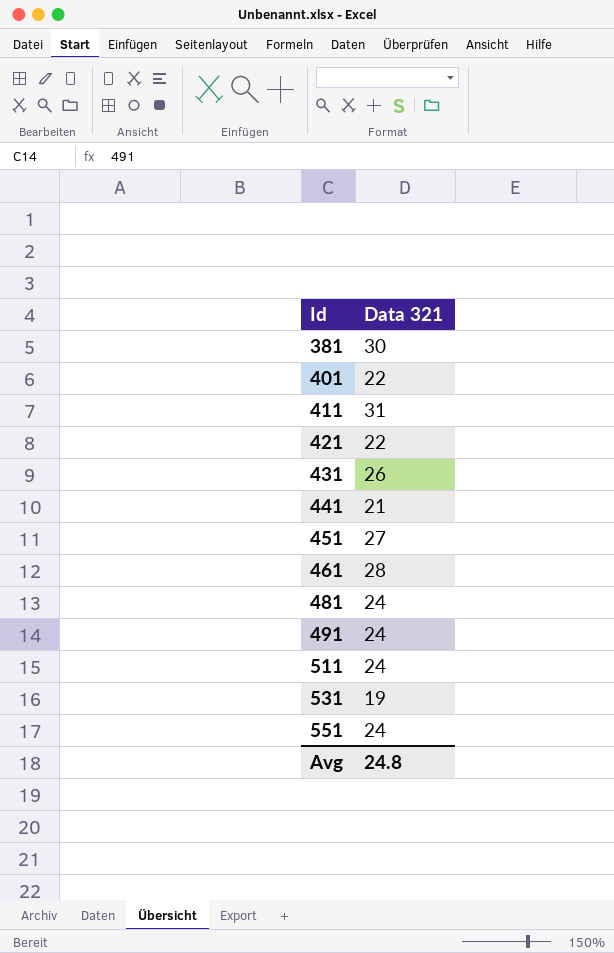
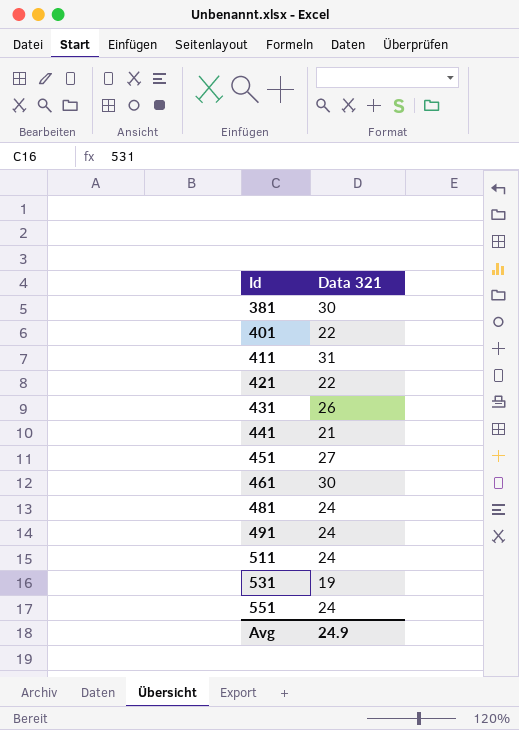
461 | Data 321: 28 -> 30
Avg | Data 321: 24.8 -> 24.9

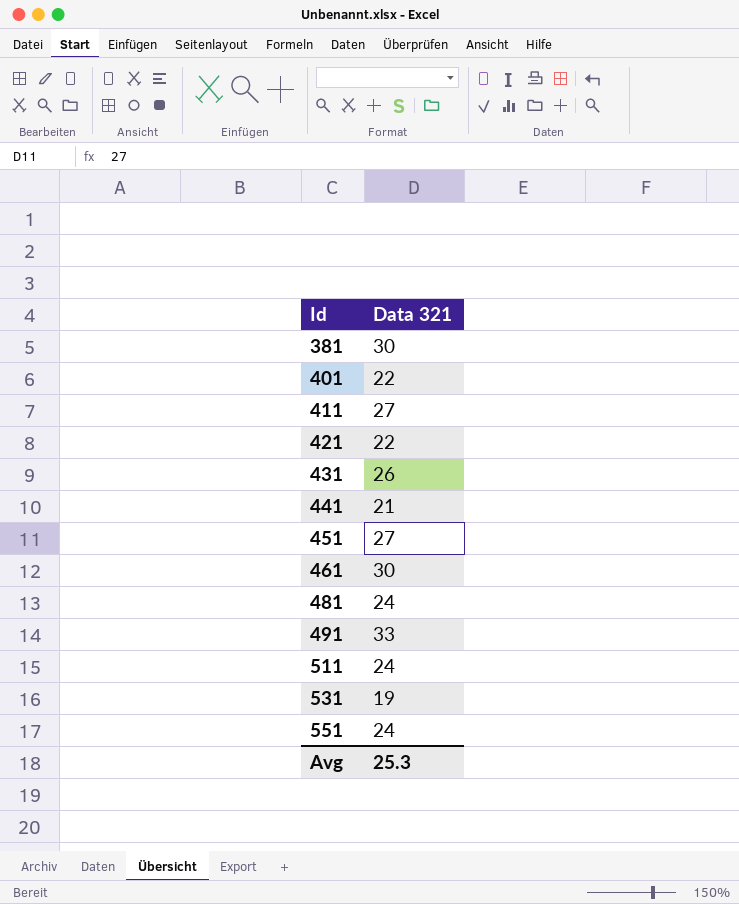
411 | Data 321: 31 -> 27
491 | Data 321: 24 -> 33
Avg | Data 321: 24.9 -> 25.3

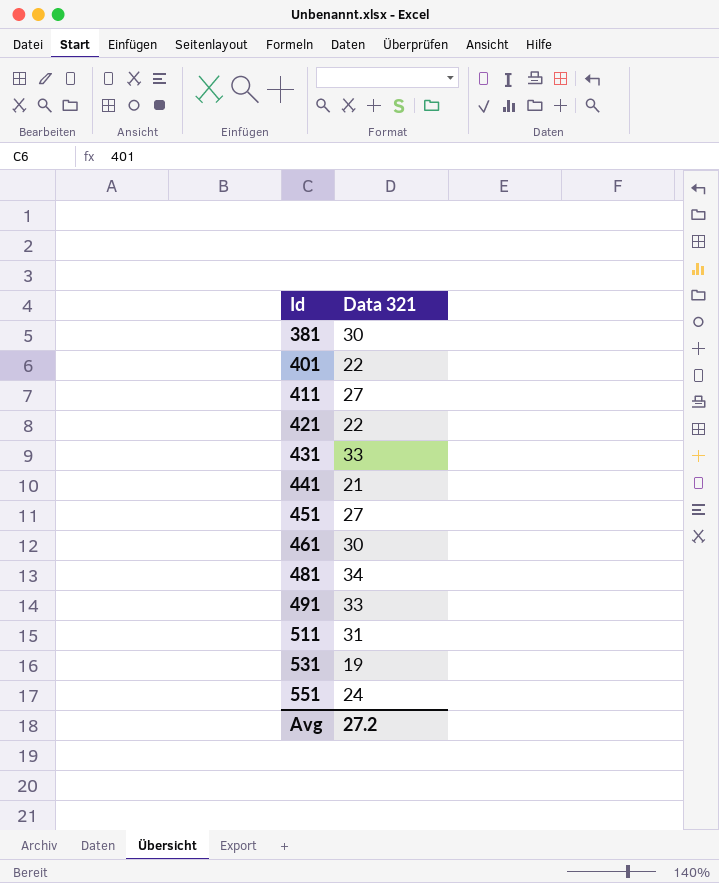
431 | Data 321: 26 -> 33
481 | Data 321: 24 -> 34
511 | Data 321: 24 -> 31
Avg | Data 321: 25.3 -> 27.2

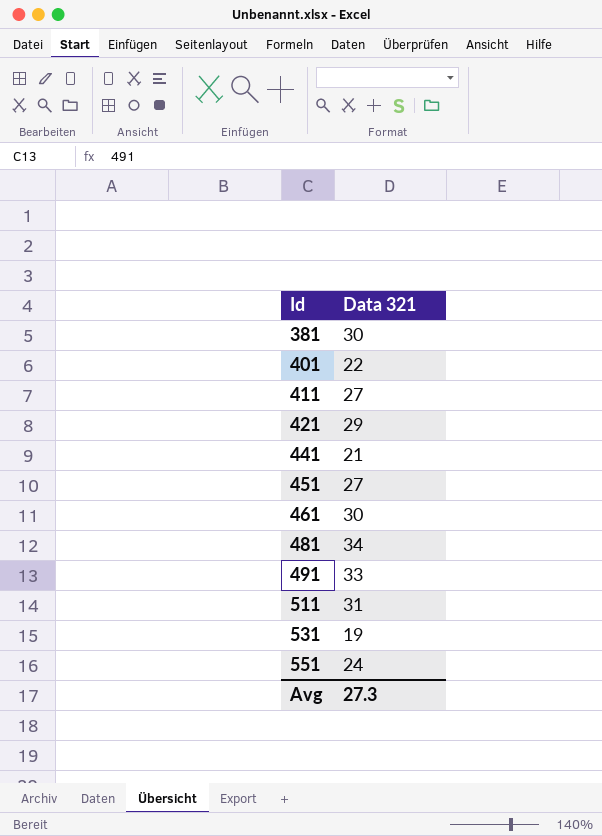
row 431: 33 -> none
421 | Data 321: 22 -> 29
Avg | Data 321: 27.2 -> 27.3

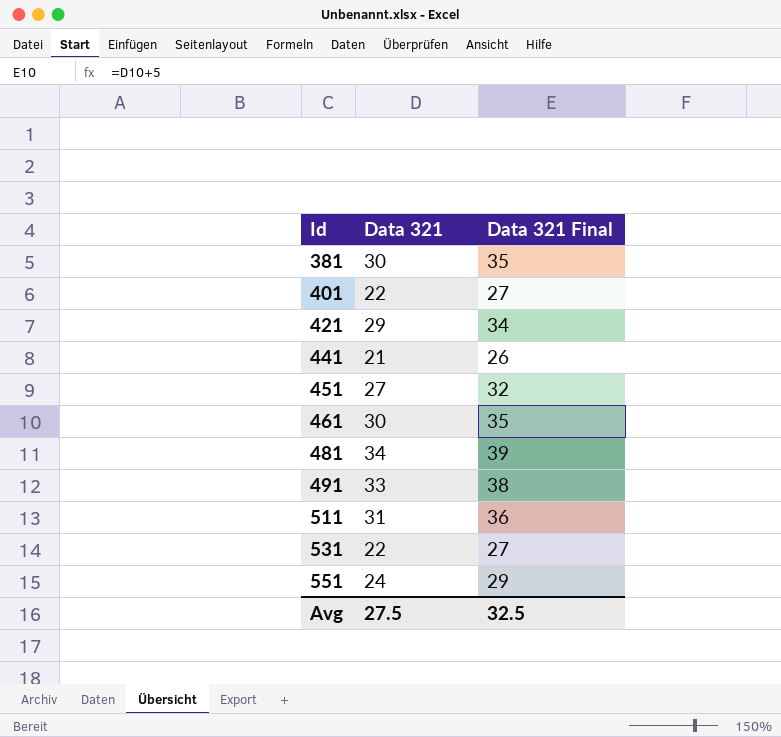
column Data 321 Final | formula: none -> [Data 321] + 5
row 411: 27 -> none
531 | Data 321: 19 -> 22
Avg | Data 321: 27.3 -> 27.5

